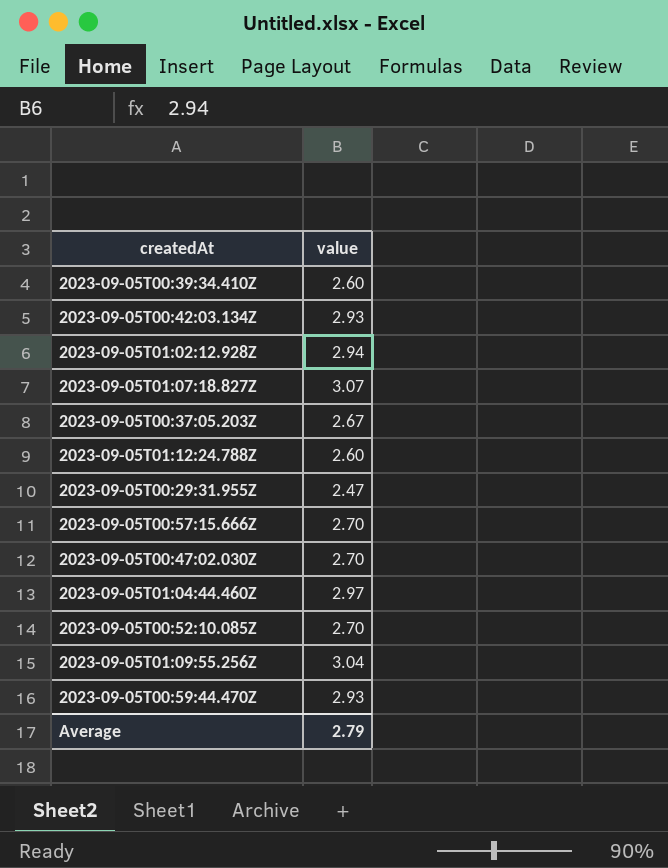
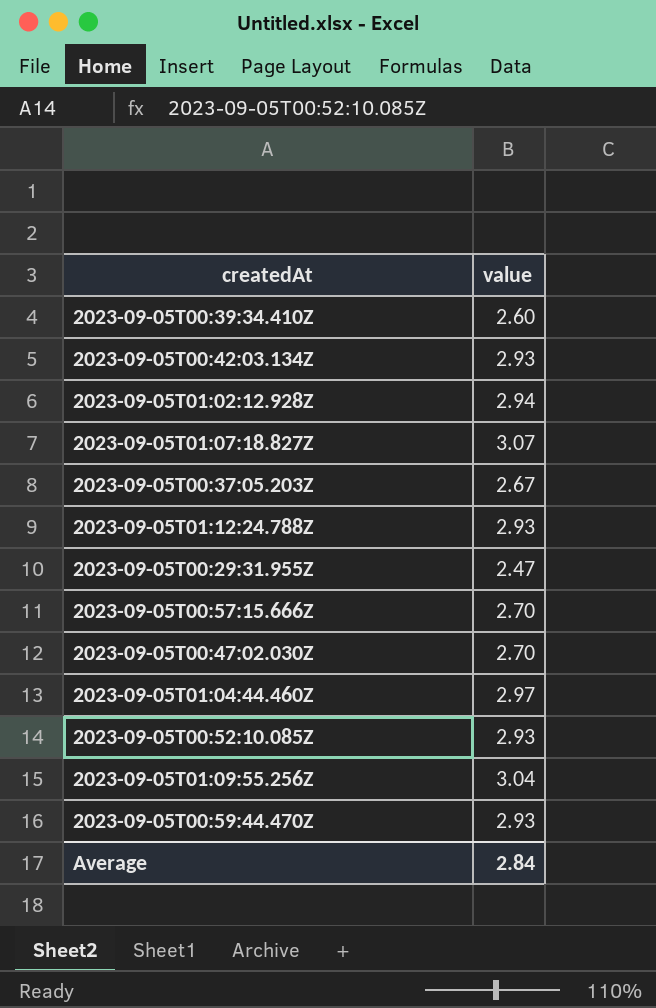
2023-09-05T01:12:24.788Z | value: 2.60 -> 2.93
2023-09-05T00:52:10.085Z | value: 2.70 -> 2.93
Average | value: 2.79 -> 2.84

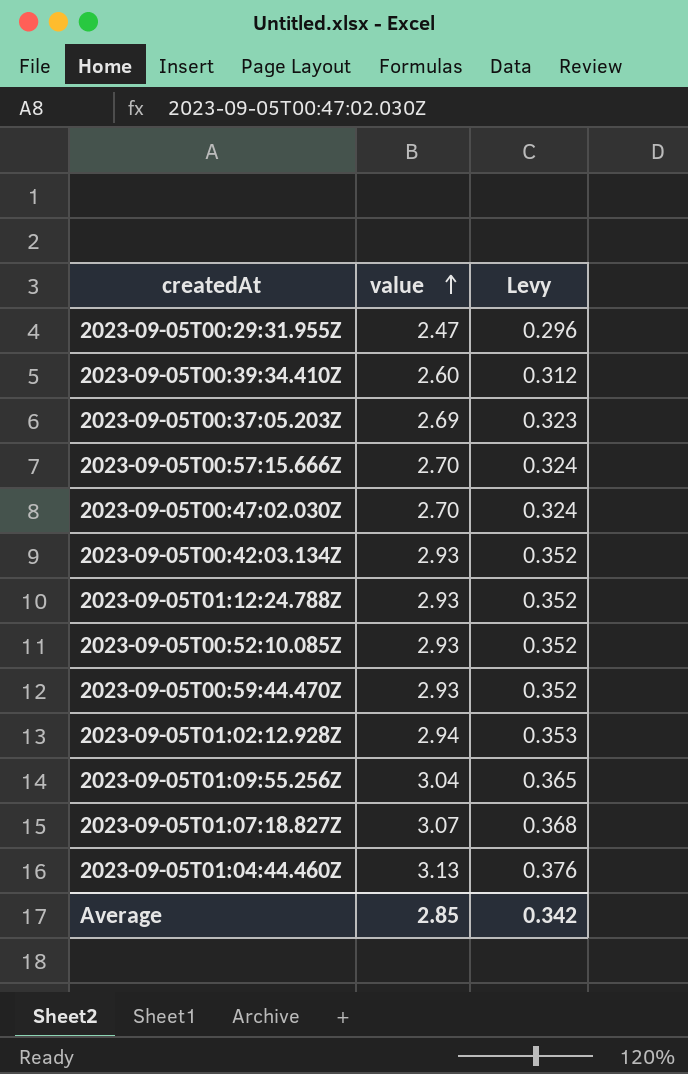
row order: none -> value ascending
column Levy | formula: none -> [value] * 0.12
2023-09-05T00:37:05.203Z | value: 2.67 -> 2.69
2023-09-05T01:04:44.460Z | value: 2.97 -> 3.13
Average | value: 2.84 -> 2.85

